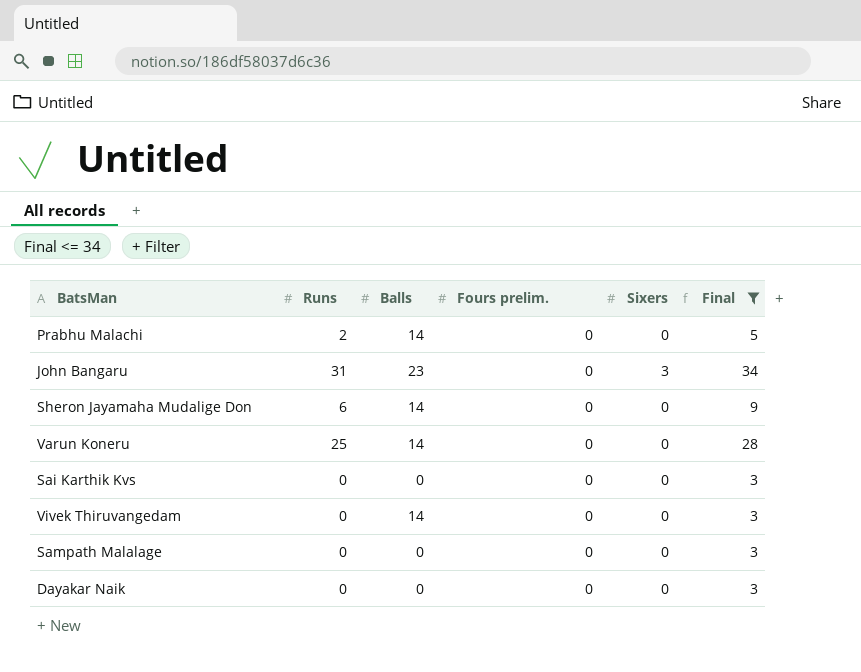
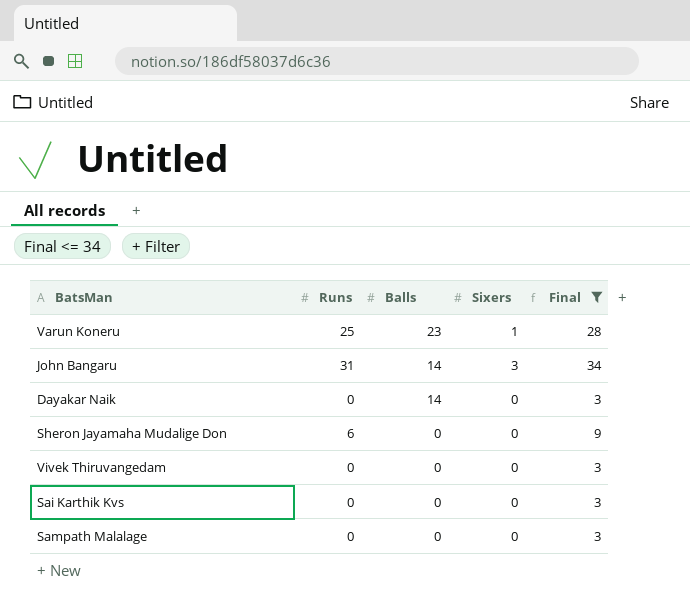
row order: none -> Balls descending
column Fours prelim. | position: 4 -> none
row Prabhu Malachi: 2 | 14 | 0 | 0 | 5 -> none
Varun Koneru | Balls: 14 -> 23
Varun Koneru | Sixers: 0 -> 1
John Bangaru | Balls: 23 -> 14
Dayakar Naik | Balls: 0 -> 14
Sheron Jayamaha Mudalige Don | Balls: 14 -> 0
Vivek Thiruvangedam | Balls: 14 -> 0

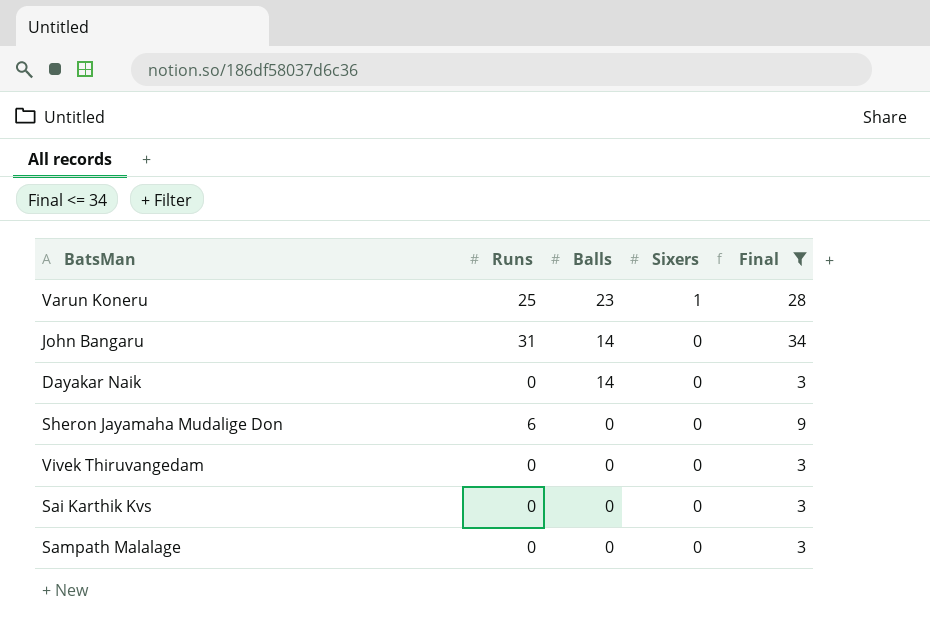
John Bangaru | Sixers: 3 -> 0

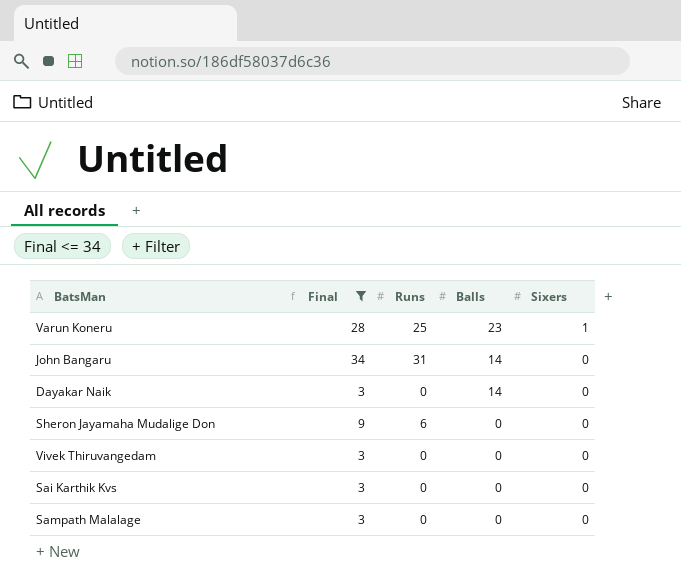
column Final | position: 5 -> 2

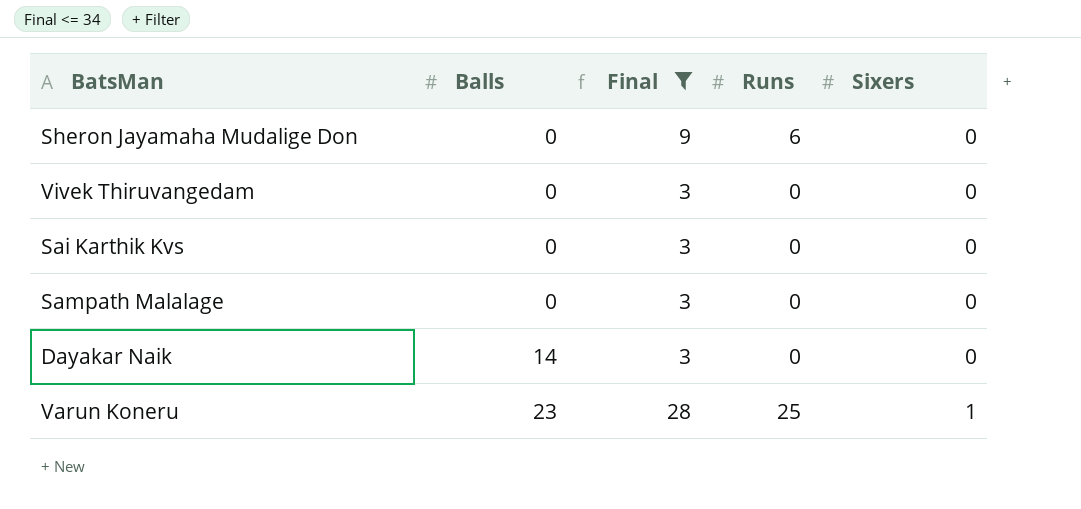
row order: Balls descending -> Balls ascending
column Balls | position: 4 -> 2
row John Bangaru: 34 | 31 | 14 | 0 -> none

